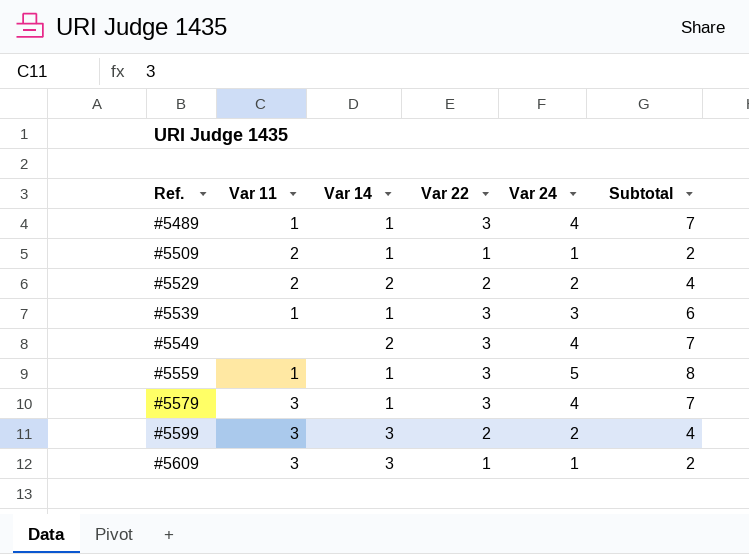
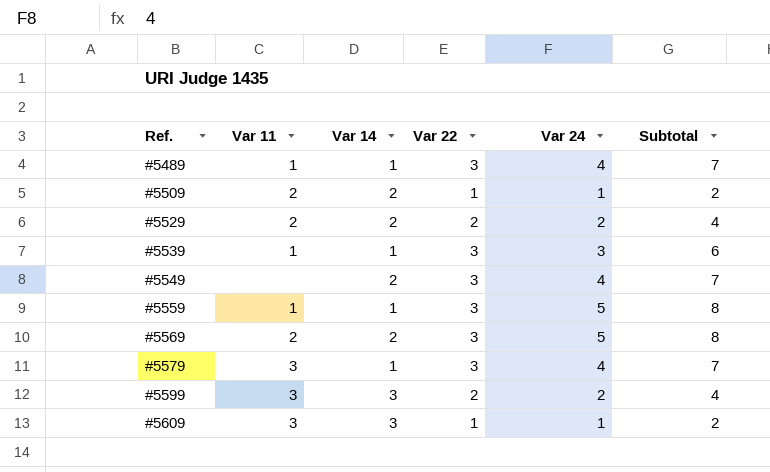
#5509 | Var 14: 1 -> 2
row #5569: none -> 2 | 2 | 3 | 5 | 8

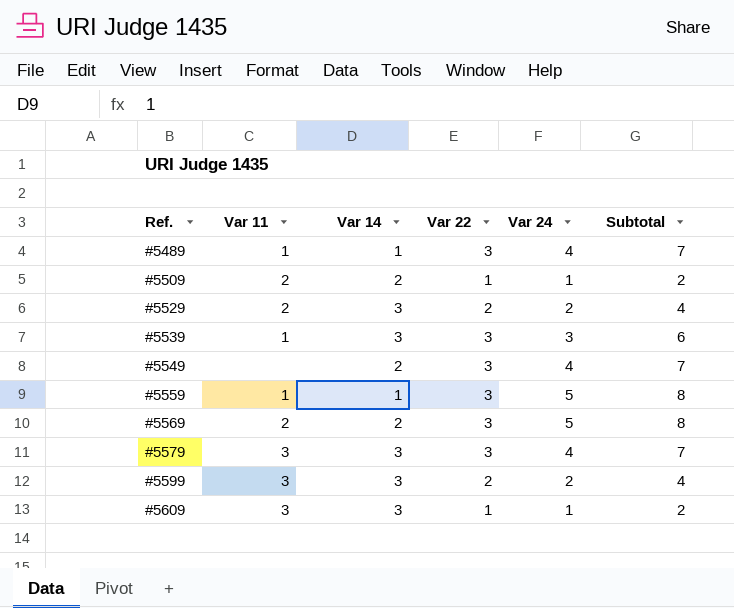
#5529 | Var 14: 2 -> 3
#5539 | Var 14: 1 -> 3
#5579 | Var 14: 1 -> 3

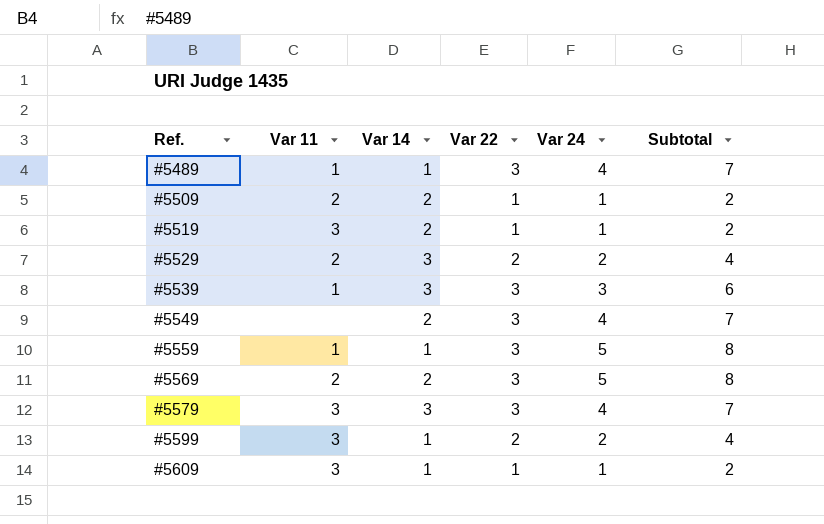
row #5519: none -> 3 | 2 | 1 | 1 | 2
#5599 | Var 14: 3 -> 1
#5609 | Var 14: 3 -> 1

